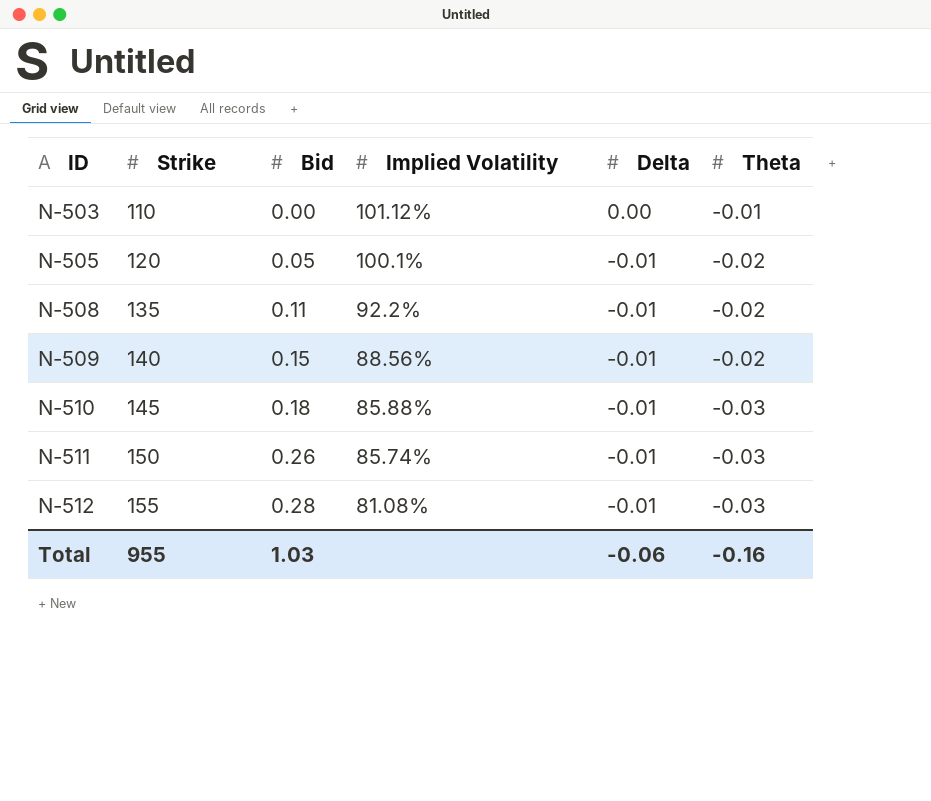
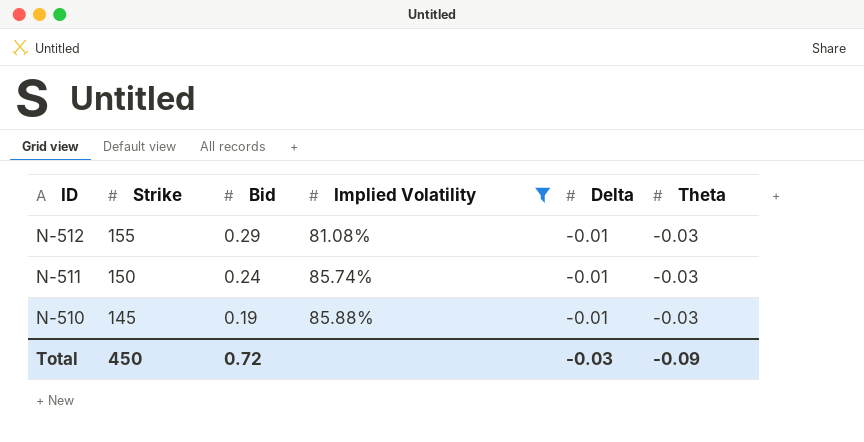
filter: none -> Implied Volatility <= 85.88%
row order: ID ascending -> ID descending
N-512 | Bid: 0.28 -> 0.29
N-511 | Bid: 0.26 -> 0.24
N-510 | Bid: 0.18 -> 0.19
Total | Strike: 955 -> 450
Total | Bid: 1.03 -> 0.72
Total | Delta: -0.06 -> -0.03
Total | Theta: -0.16 -> -0.09

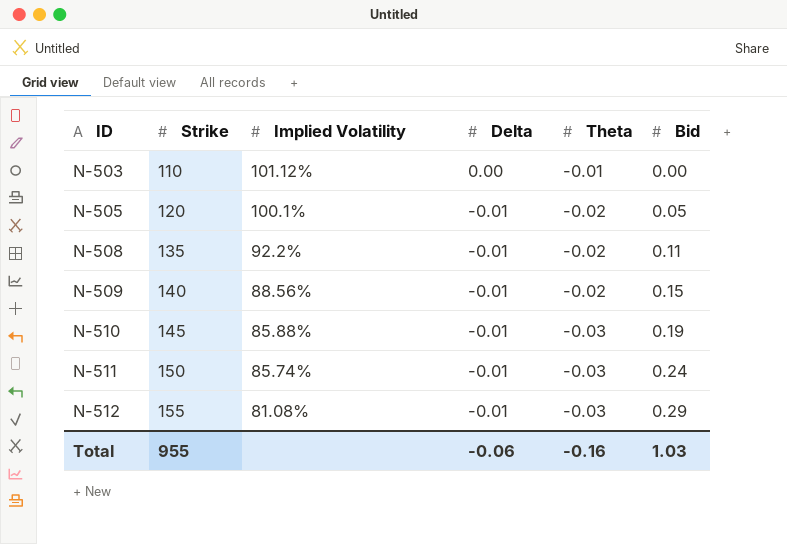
filter: Implied Volatility <= 85.88% -> none
row order: ID descending -> ID ascending
column Bid | position: 3 -> 6
Total | Strike: 450 -> 955
Total | Delta: -0.03 -> -0.06
Total | Theta: -0.09 -> -0.16
Total | Bid: 0.72 -> 1.03

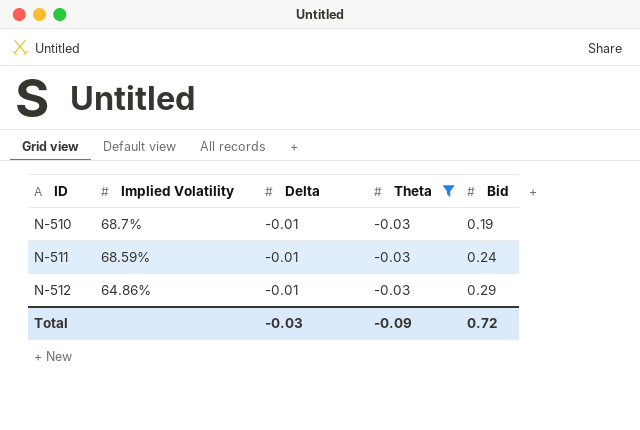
filter: none -> Theta = -0.03
column Strike | position: 2 -> none
N-510 | Implied Volatility: 85.88% -> 68.7%
N-511 | Implied Volatility: 85.74% -> 68.59%
N-512 | Implied Volatility: 81.08% -> 64.86%
Total | Delta: -0.06 -> -0.03
Total | Theta: -0.16 -> -0.09
Total | Bid: 1.03 -> 0.72

